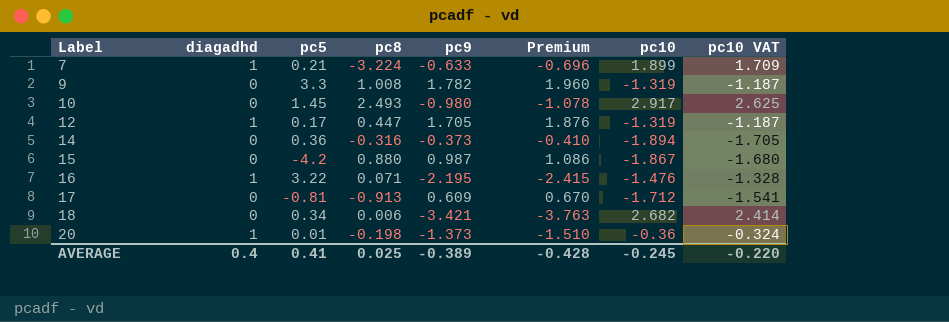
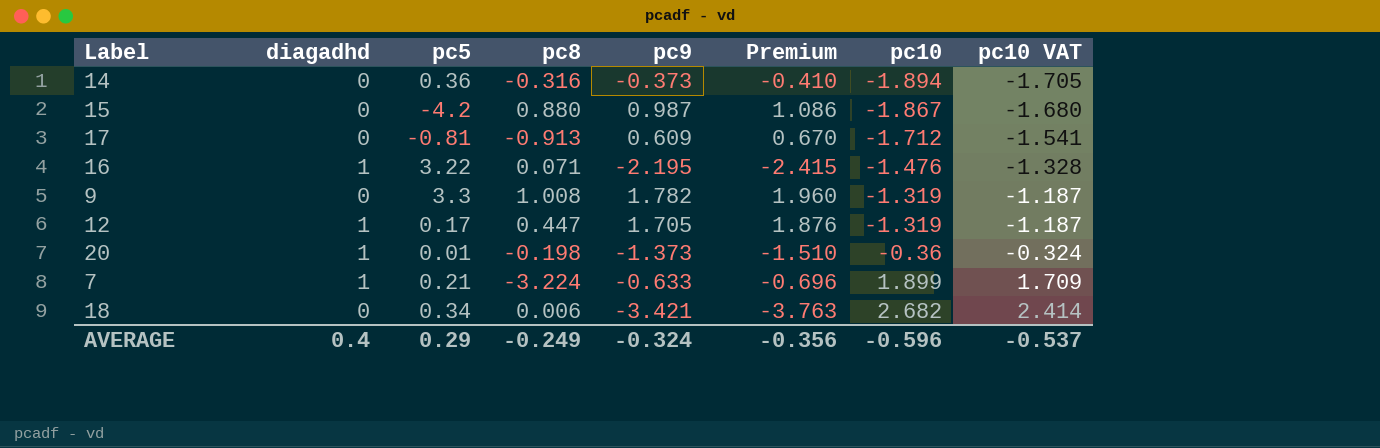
row order: Label ascending -> pc10 ascending
row 10: 0 | 1.45 | 2.493 | -0.980 | -1.078 | 2.917 | 2.625 -> none
AVERAGE | pc5: 0.41 -> 0.29
AVERAGE | pc8: 0.025 -> -0.249
AVERAGE | pc9: -0.389 -> -0.324
AVERAGE | Premium: -0.428 -> -0.356
AVERAGE | pc10: -0.245 -> -0.596
AVERAGE | pc10 VAT: -0.220 -> -0.537

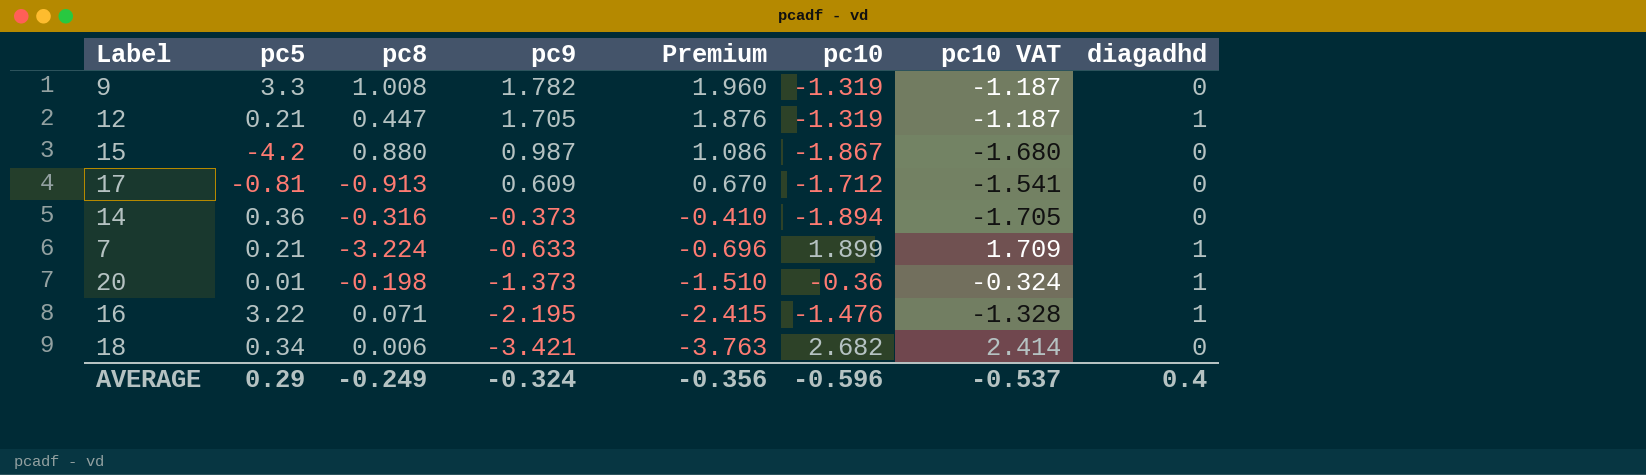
row order: pc10 ascending -> pc9 descending
column diagadhd | position: 2 -> 8
12 | pc5: 0.17 -> 0.21

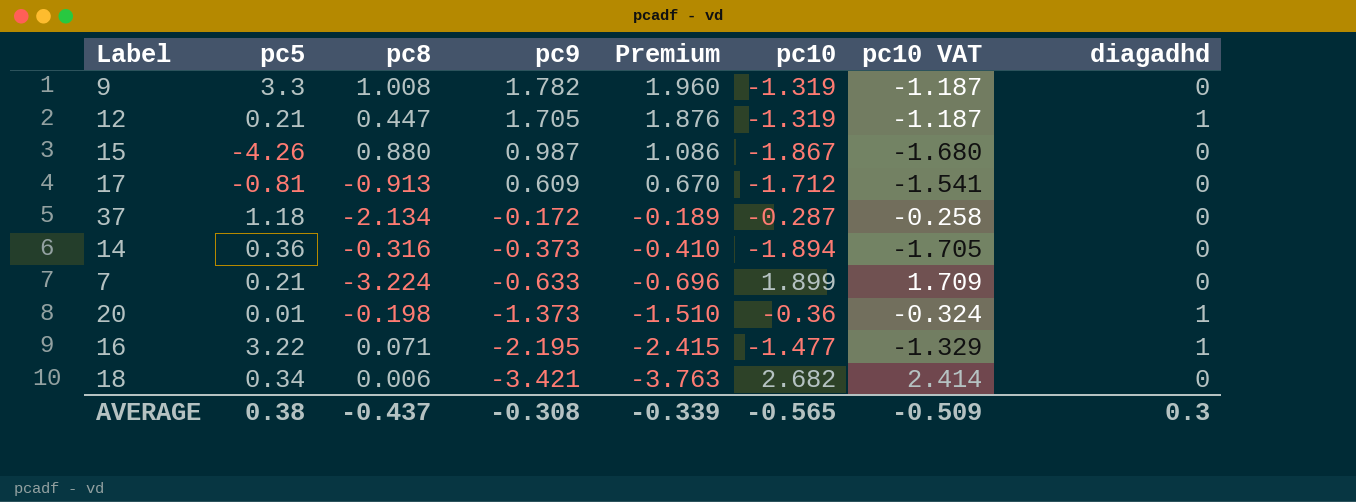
15 | pc5: -4.2 -> -4.26
row 37: none -> 1.18 | -2.134 | -0.172 | -0.189 | -0.287 | -0.258 | 0
7 | diagadhd: 1 -> 0
16 | pc10: -1.476 -> -1.477
16 | pc10 VAT: -1.328 -> -1.329
AVERAGE | pc5: 0.29 -> 0.38
AVERAGE | pc8: -0.249 -> -0.437
AVERAGE | pc9: -0.324 -> -0.308
AVERAGE | Premium: -0.356 -> -0.339
AVERAGE | pc10: -0.596 -> -0.565
AVERAGE | pc10 VAT: -0.537 -> -0.509
AVERAGE | diagadhd: 0.4 -> 0.3

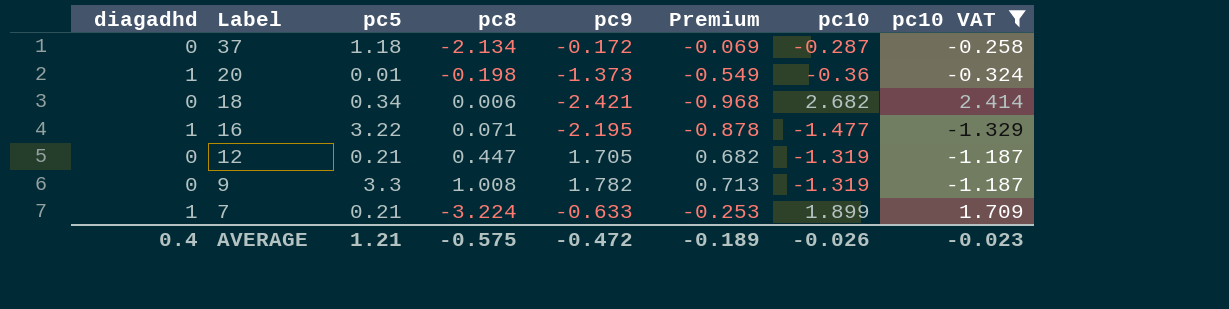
filter: none -> pc10 VAT >= -1.329
row order: pc9 descending -> Label descending
column diagadhd | position: 8 -> 1
column Premium | formula: [pc9] * 1.1 -> [pc9] * 0.4
18 | pc9: -3.421 -> -2.421
12 | diagadhd: 1 -> 0
7 | diagadhd: 0 -> 1
AVERAGE | diagadhd: 0.3 -> 0.4
AVERAGE | pc5: 0.38 -> 1.21
AVERAGE | pc8: -0.437 -> -0.575
AVERAGE | pc9: -0.308 -> -0.472
AVERAGE | Premium: -0.339 -> -0.189
AVERAGE | pc10: -0.565 -> -0.026
AVERAGE | pc10 VAT: -0.509 -> -0.023

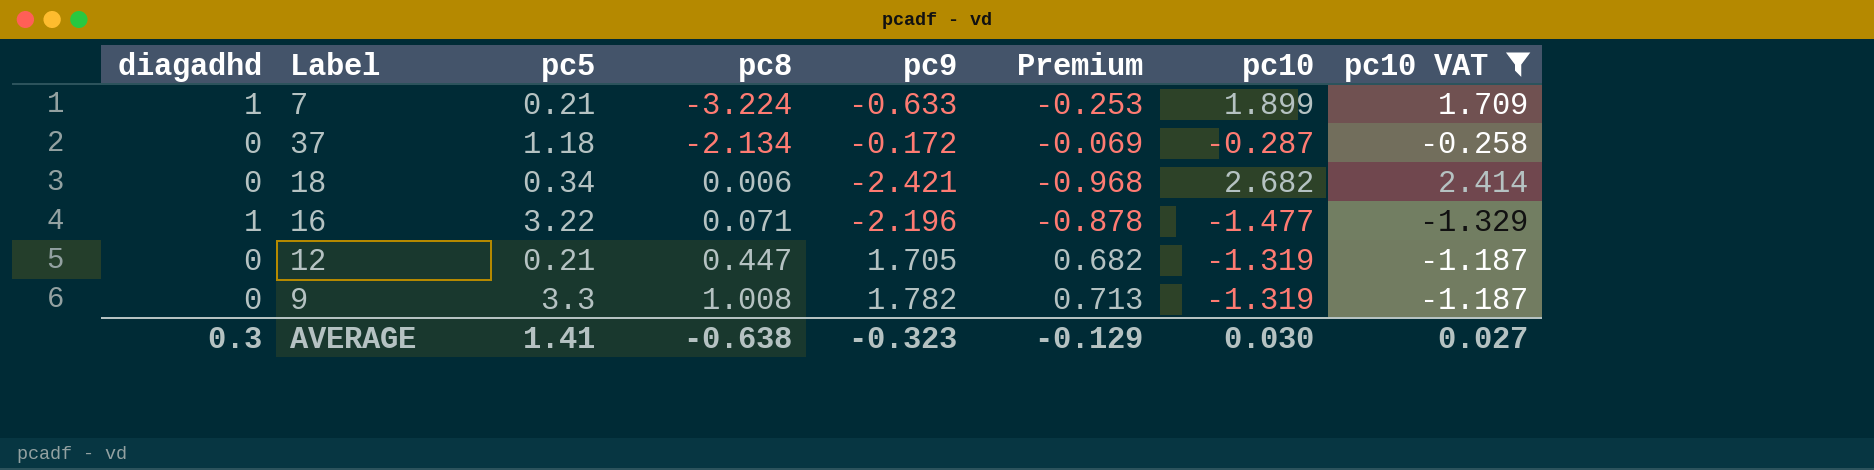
row order: Label descending -> pc8 ascending
row 20: 1 | 0.01 | -0.198 | -1.373 | -0.549 | -0.36 | -0.324 -> none
16 | pc9: -2.195 -> -2.196
AVERAGE | diagadhd: 0.4 -> 0.3
AVERAGE | pc5: 1.21 -> 1.41
AVERAGE | pc8: -0.575 -> -0.638
AVERAGE | pc9: -0.472 -> -0.323
AVERAGE | Premium: -0.189 -> -0.129
AVERAGE | pc10: -0.026 -> 0.030
AVERAGE | pc10 VAT: -0.023 -> 0.027

